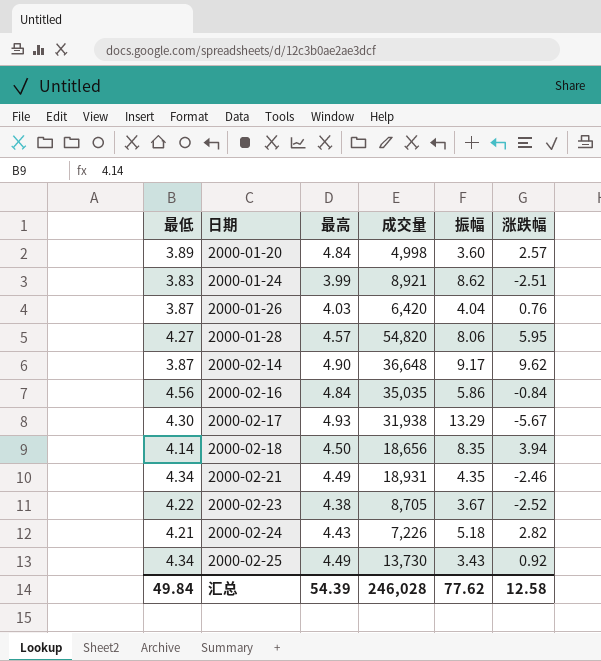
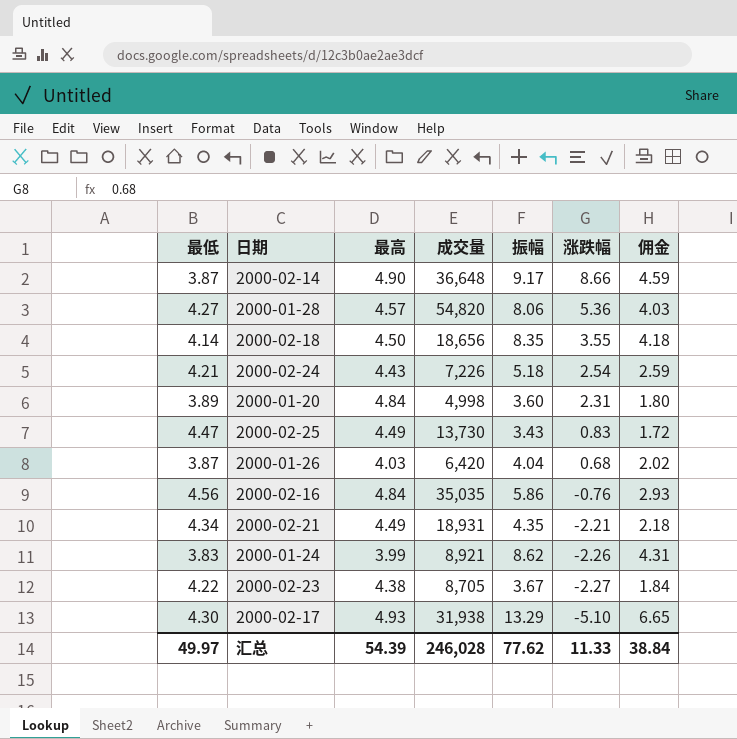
row order: 日期 ascending -> 涨跌幅 descending
column 佣金 | formula: none -> [振幅] * 0.5
2000-02-14 | 涨跌幅: 9.62 -> 8.66
2000-01-28 | 涨跌幅: 5.95 -> 5.36
2000-02-18 | 涨跌幅: 3.94 -> 3.55
2000-02-24 | 涨跌幅: 2.82 -> 2.54
2000-01-20 | 涨跌幅: 2.57 -> 2.31
2000-02-25 | 最低: 4.34 -> 4.47
2000-02-25 | 涨跌幅: 0.92 -> 0.83
2000-01-26 | 涨跌幅: 0.76 -> 0.68
2000-02-16 | 涨跌幅: -0.84 -> -0.76
2000-02-21 | 涨跌幅: -2.46 -> -2.21
2000-01-24 | 涨跌幅: -2.51 -> -2.26
2000-02-23 | 涨跌幅: -2.52 -> -2.27
2000-02-17 | 涨跌幅: -5.67 -> -5.10
汇总 | 最低: 49.84 -> 49.97
汇总 | 涨跌幅: 12.58 -> 11.33

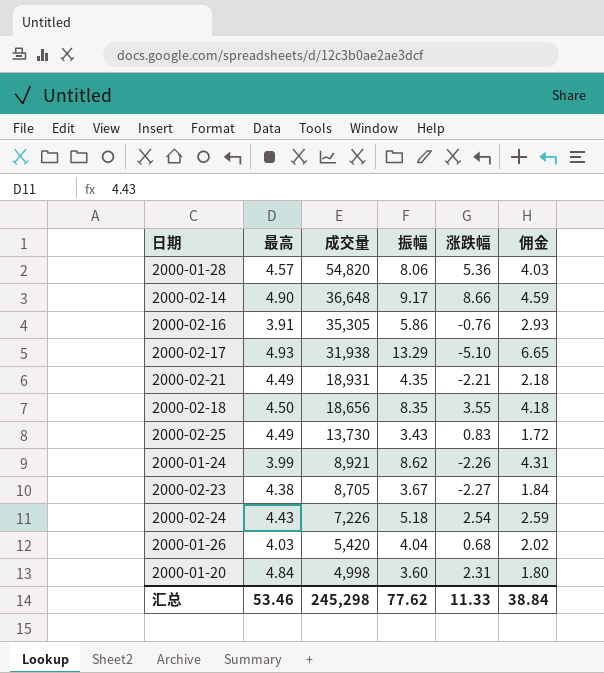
row order: 涨跌幅 descending -> 成交量 descending
column 最低 | position: 1 -> none
2000-02-16 | 最高: 4.84 -> 3.91
2000-02-16 | 成交量: 35,035 -> 35,305
2000-01-26 | 成交量: 6,420 -> 5,420
汇总 | 最高: 54.39 -> 53.46
汇总 | 成交量: 246,028 -> 245,298

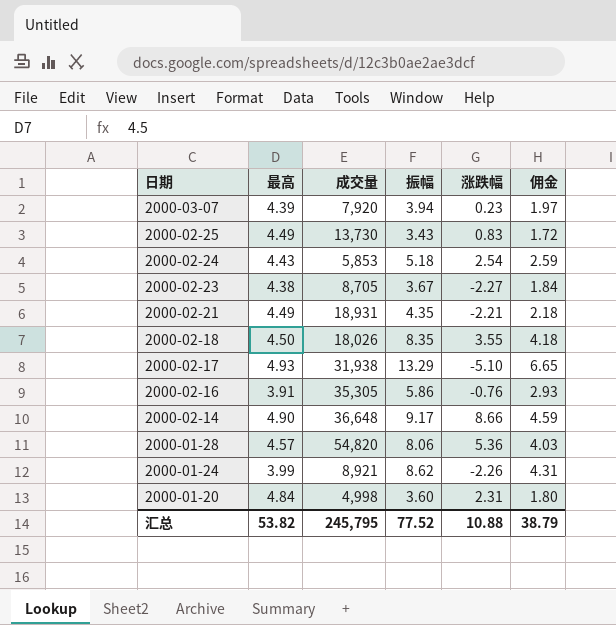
row order: 成交量 descending -> 日期 descending
row 2000-01-26: 4.03 | 5,420 | 4.04 | 0.68 | 2.02 -> none
row 2000-03-07: none -> 4.39 | 7,920 | 3.94 | 0.23 | 1.97
2000-02-24 | 成交量: 7,226 -> 5,853
2000-02-18 | 成交量: 18,656 -> 18,026
汇总 | 最高: 53.46 -> 53.82
汇总 | 成交量: 245,298 -> 245,795
汇总 | 振幅: 77.62 -> 77.52
汇总 | 涨跌幅: 11.33 -> 10.88
汇总 | 佣金: 38.84 -> 38.79

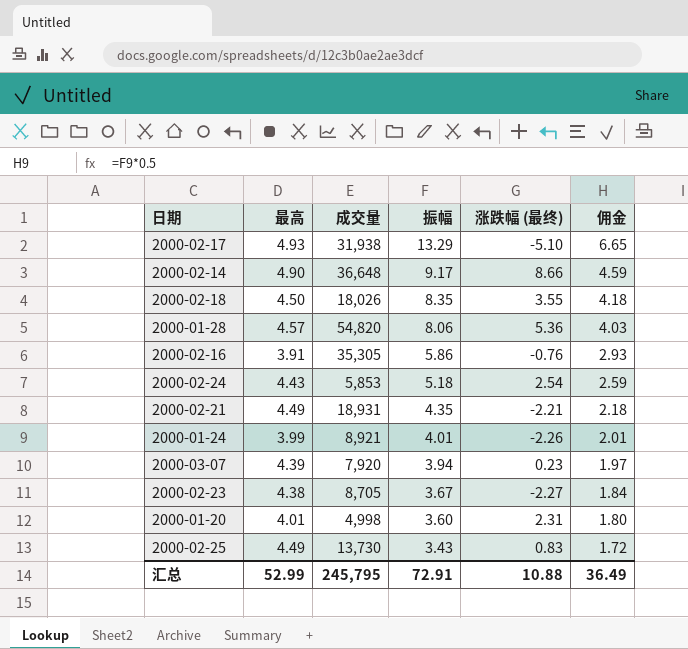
row order: 日期 descending -> 振幅 descending
column name: 涨跌幅 -> 涨跌幅 (最终)
2000-01-24 | 振幅: 8.62 -> 4.01
2000-01-24 | 佣金: 4.31 -> 2.01
2000-01-20 | 最高: 4.84 -> 4.01
汇总 | 最高: 53.82 -> 52.99
汇总 | 振幅: 77.52 -> 72.91
汇总 | 佣金: 38.79 -> 36.49

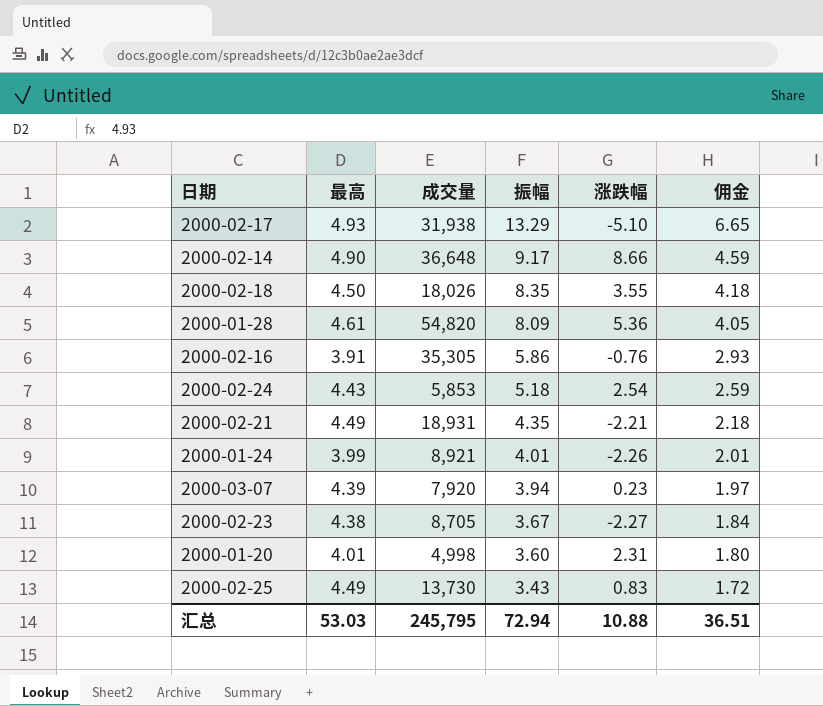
column name: 涨跌幅 (最终) -> 涨跌幅
2000-01-28 | 最高: 4.57 -> 4.61
2000-01-28 | 振幅: 8.06 -> 8.09
2000-01-28 | 佣金: 4.03 -> 4.05
汇总 | 最高: 52.99 -> 53.03
汇总 | 振幅: 72.91 -> 72.94
汇总 | 佣金: 36.49 -> 36.51

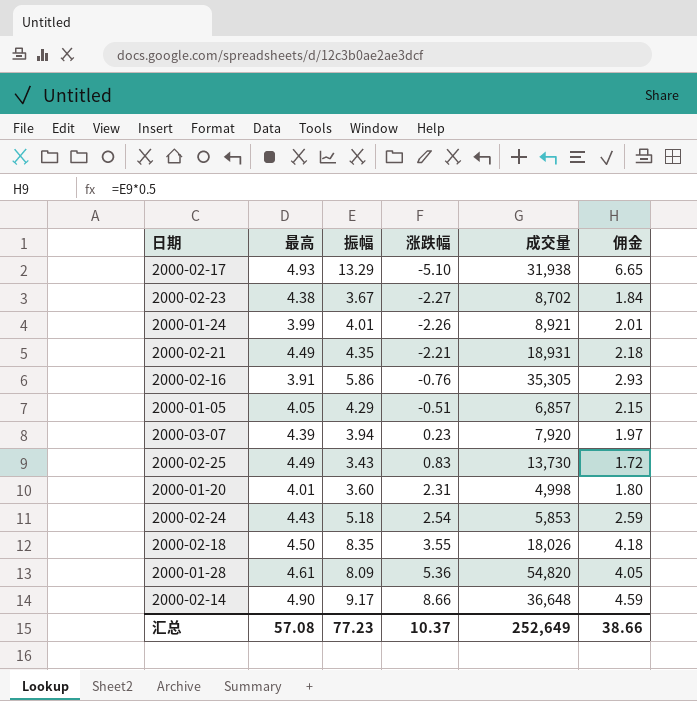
row order: 振幅 descending -> 涨跌幅 ascending
column 成交量 | position: 3 -> 5
2000-02-23 | 成交量: 8,705 -> 8,702
row 2000-01-05: none -> 4.05 | 4.29 | -0.51 | 6,857 | 2.15
汇总 | 最高: 53.03 -> 57.08
汇总 | 振幅: 72.94 -> 77.23
汇总 | 涨跌幅: 10.88 -> 10.37
汇总 | 成交量: 245,795 -> 252,649
汇总 | 佣金: 36.51 -> 38.66

